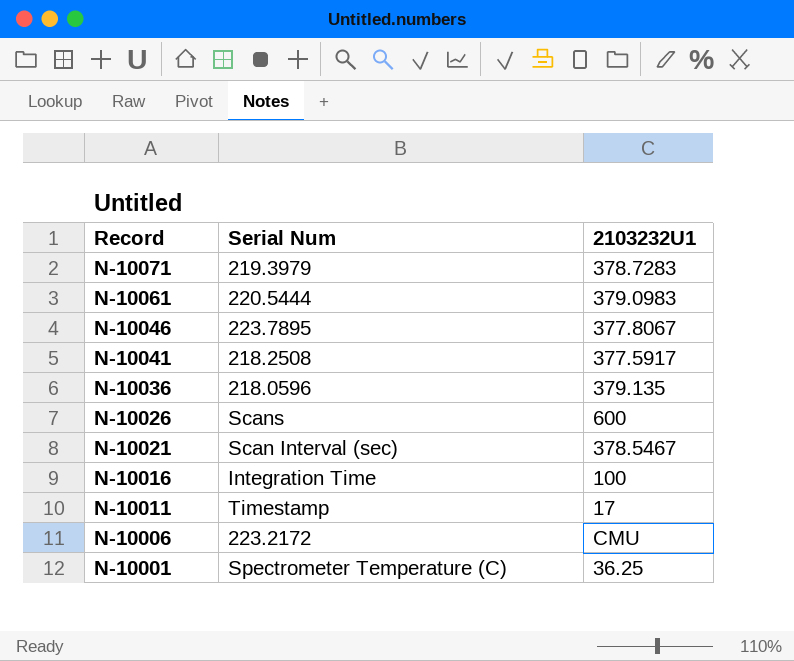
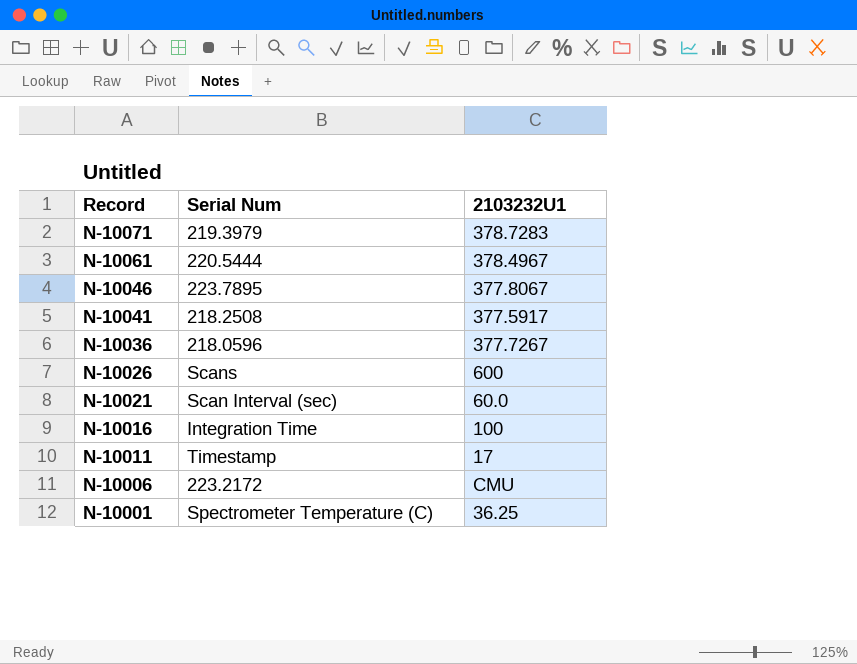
N-10061 | 2103232U1: 379.0983 -> 378.4967
N-10036 | 2103232U1: 379.135 -> 377.7267
N-10021 | 2103232U1: 378.5467 -> 60.0

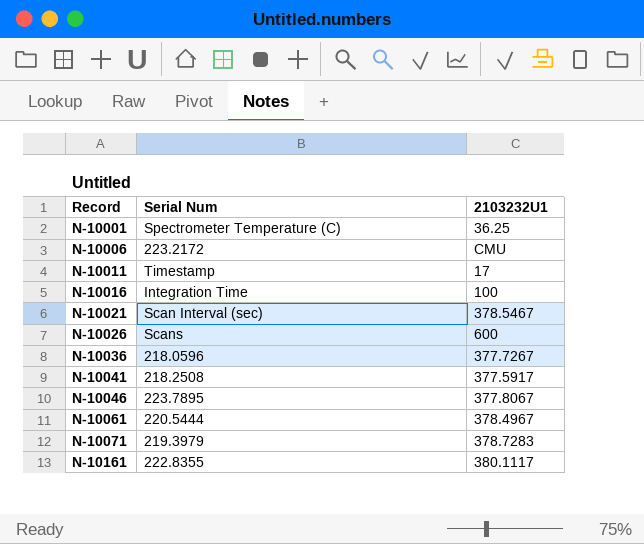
row order: Record descending -> Record ascending
N-10021 | 2103232U1: 60.0 -> 378.5467
row N-10161: none -> 222.8355 | 380.1117

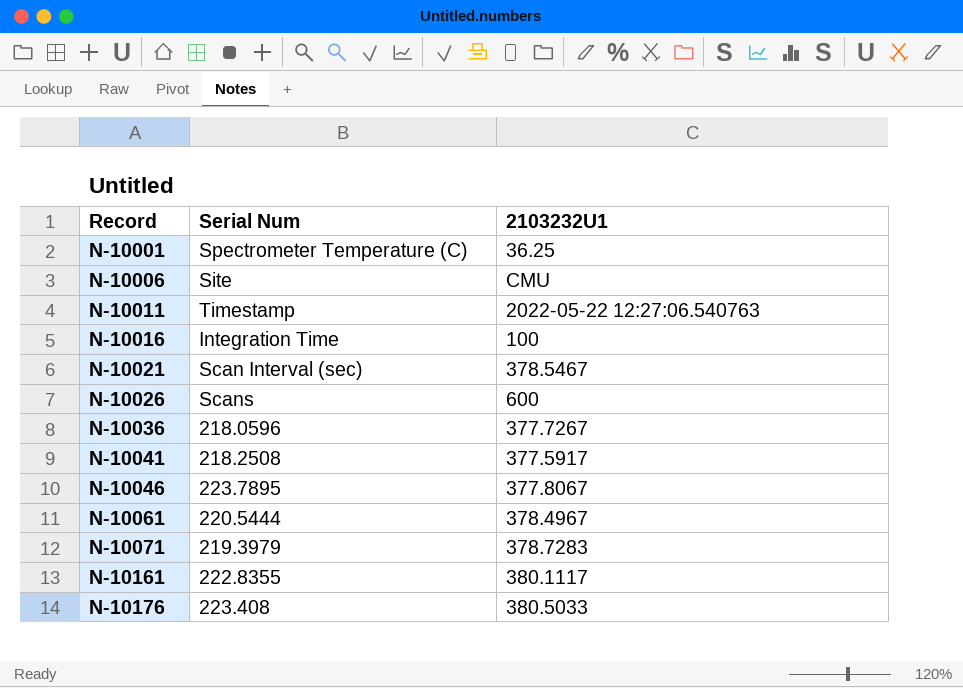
N-10006 | Serial Num: 223.2172 -> Site
N-10011 | 2103232U1: 17 -> 2022-05-22 12:27:06.540763
row N-10176: none -> 223.408 | 380.5033

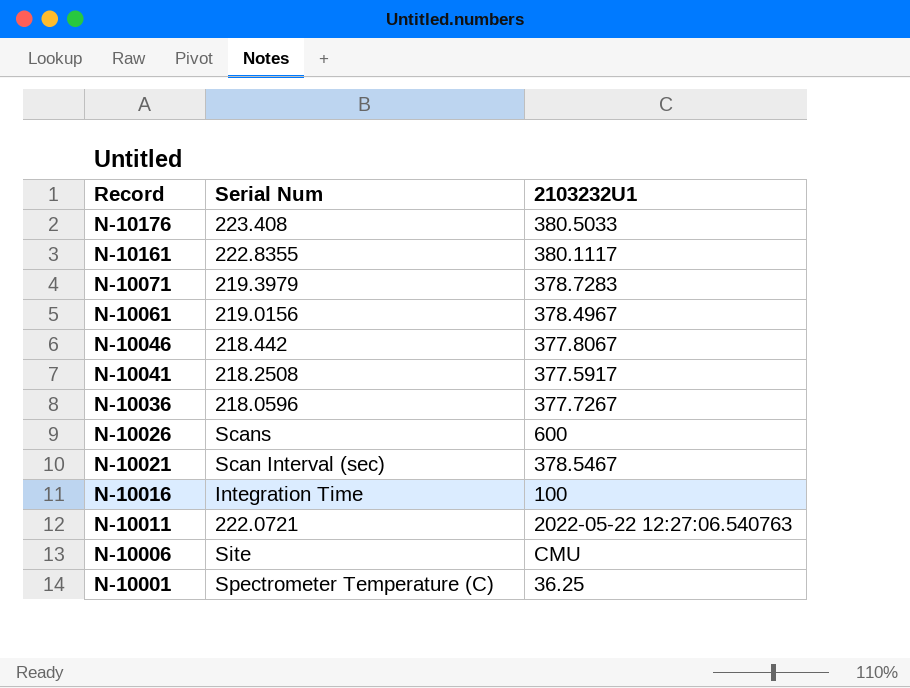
row order: Record ascending -> Record descending
N-10061 | Serial Num: 220.5444 -> 219.0156
N-10046 | Serial Num: 223.7895 -> 218.442
N-10011 | Serial Num: Timestamp -> 222.0721

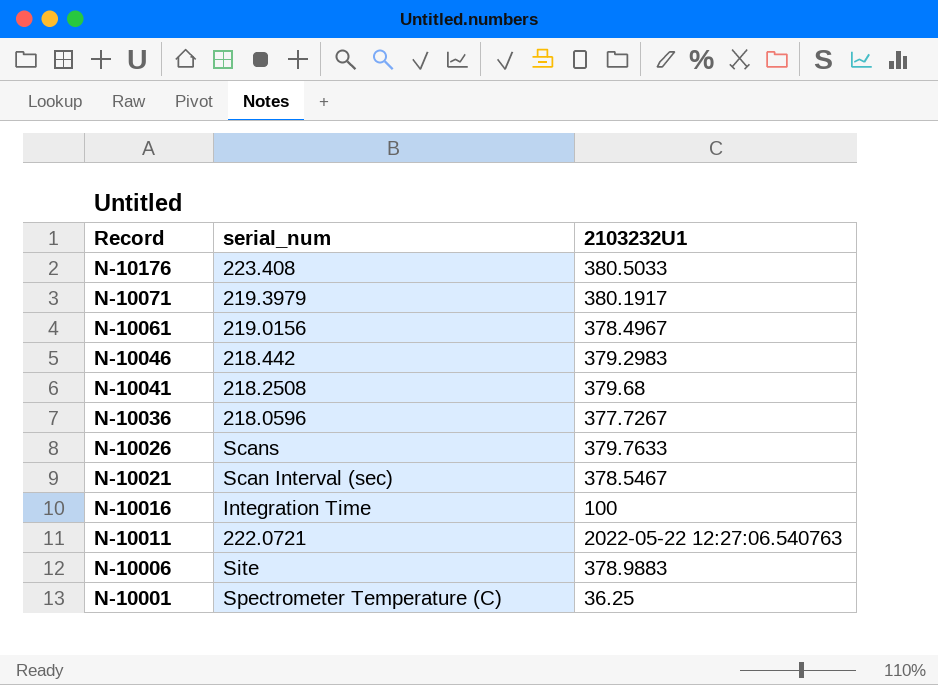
column name: Serial Num -> serial_num
row N-10161: 222.8355 | 380.1117 -> none
N-10071 | 2103232U1: 378.7283 -> 380.1917
N-10046 | 2103232U1: 377.8067 -> 379.2983
N-10041 | 2103232U1: 377.5917 -> 379.68
N-10026 | 2103232U1: 600 -> 379.7633
N-10006 | 2103232U1: CMU -> 378.9883

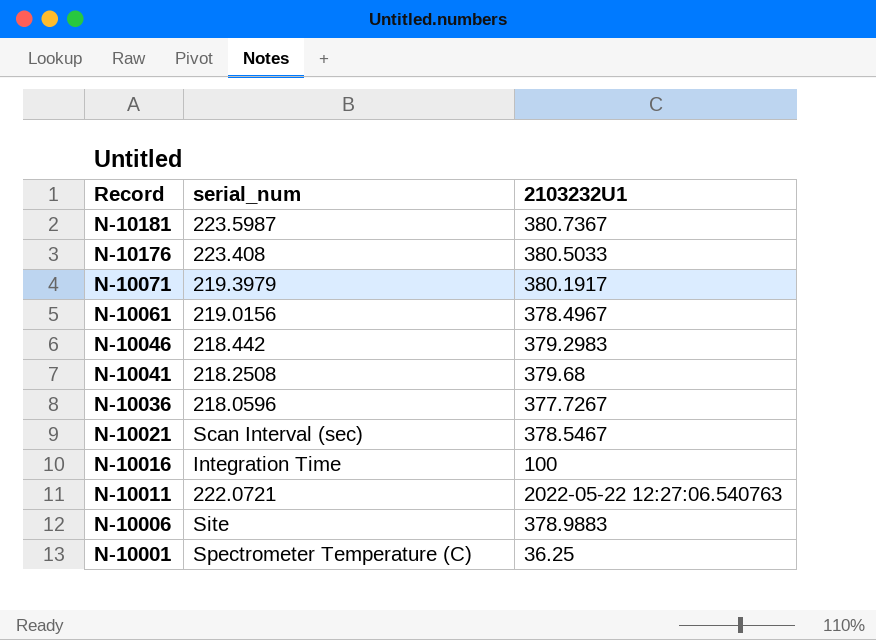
row N-10026: Scans | 379.7633 -> none
row N-10181: none -> 223.5987 | 380.7367

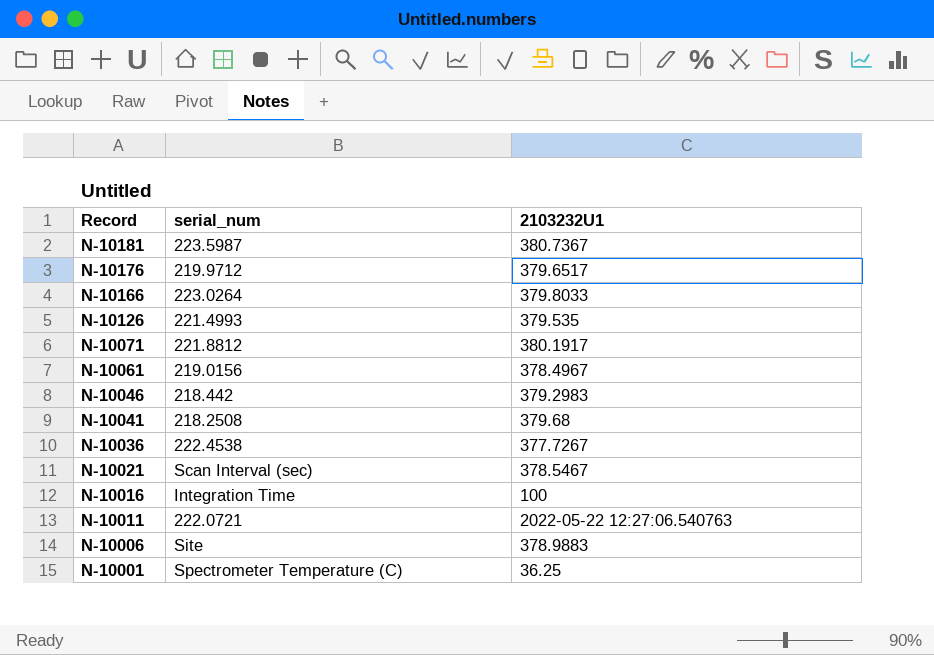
N-10176 | serial_num: 223.408 -> 219.9712
N-10176 | 2103232U1: 380.5033 -> 379.6517
row N-10166: none -> 223.0264 | 379.8033
row N-10126: none -> 221.4993 | 379.535
N-10071 | serial_num: 219.3979 -> 221.8812
N-10036 | serial_num: 218.0596 -> 222.4538

